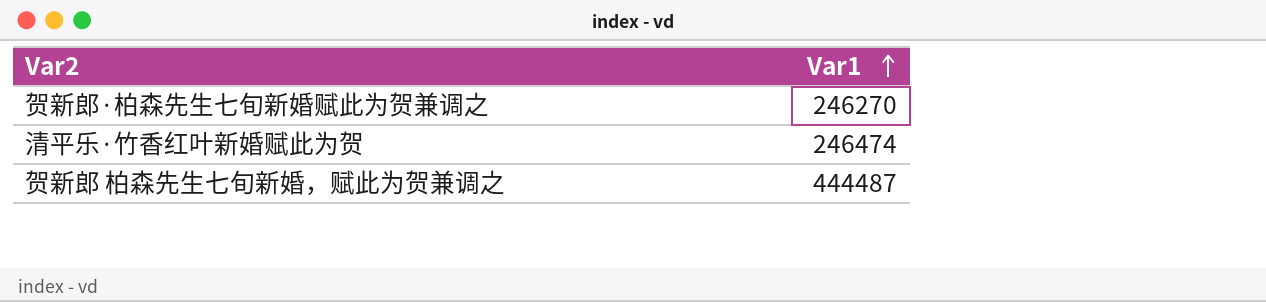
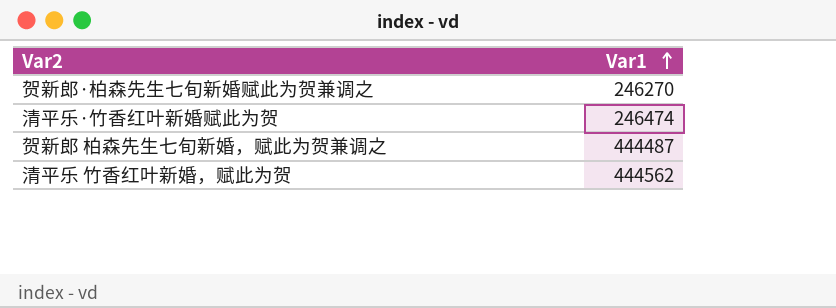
row 清平乐 竹香红叶新婚，赋此为贺: none -> 444562

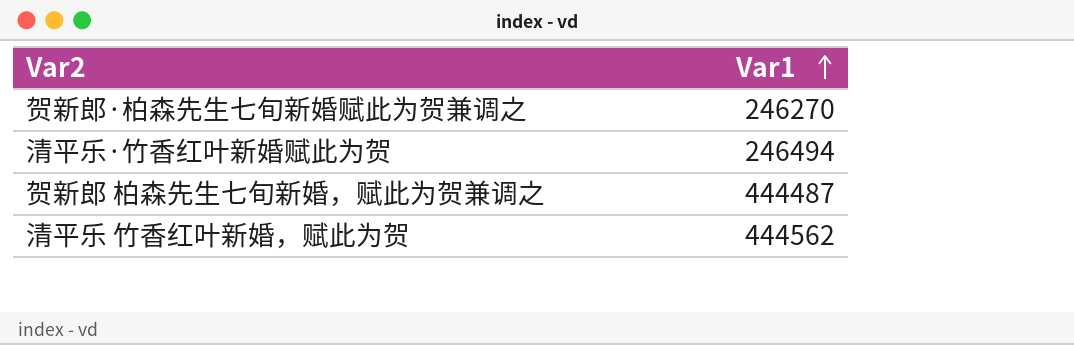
清平乐·竹香红叶新婚赋此为贺 | Var1: 246474 -> 246494

